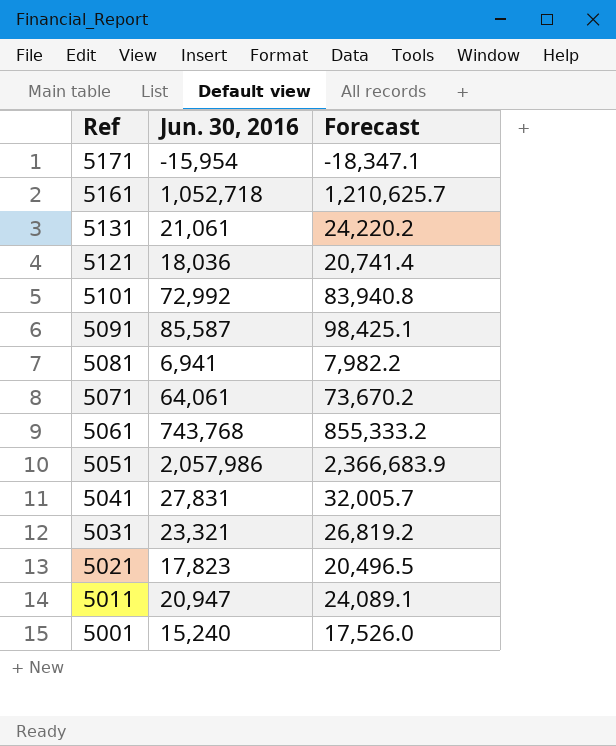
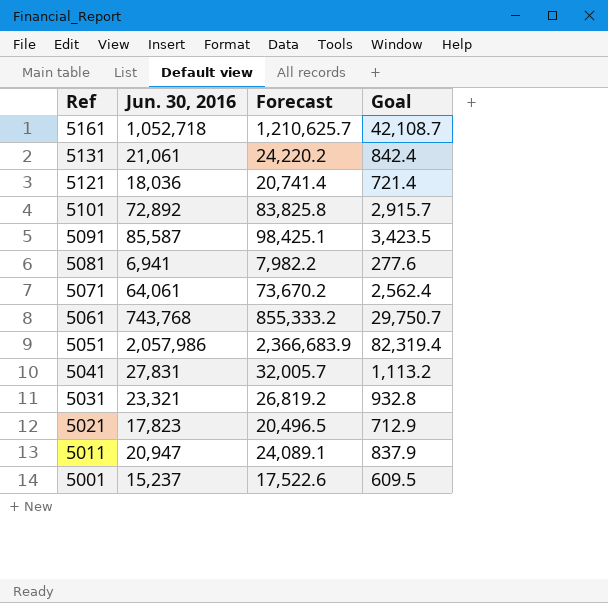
column Goal | formula: none -> [Jun. 30, 2016] * 0.04
row 5171: -15,954 | -18,347.1 -> none
5101 | Jun. 30, 2016: 72,992 -> 72,892
5101 | Forecast: 83,940.8 -> 83,825.8
5001 | Jun. 30, 2016: 15,240 -> 15,237
5001 | Forecast: 17,526.0 -> 17,522.6

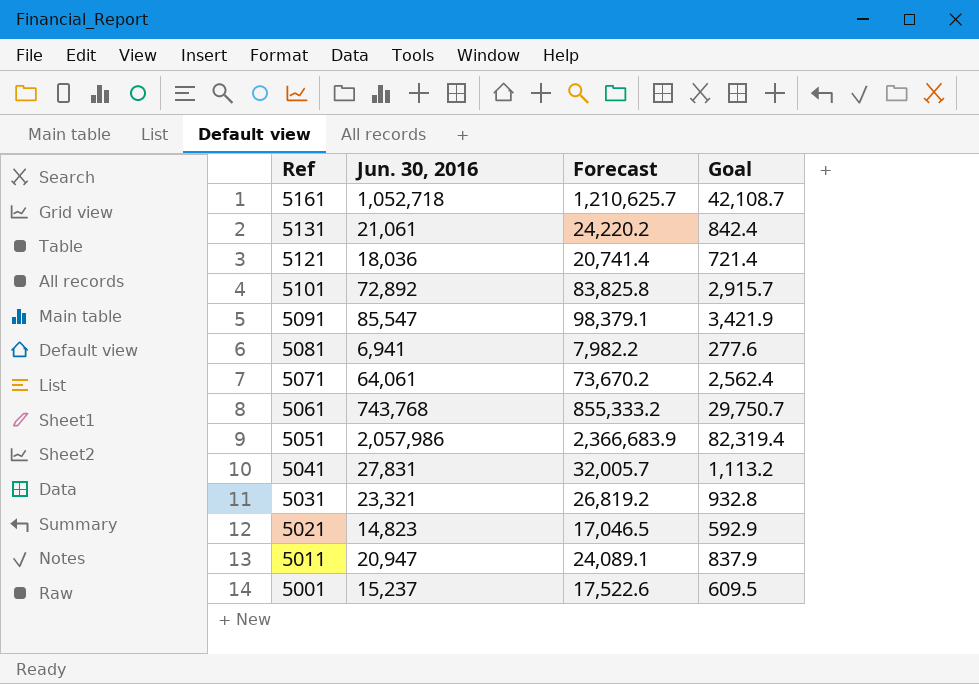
5091 | Jun. 30, 2016: 85,587 -> 85,547
5091 | Forecast: 98,425.1 -> 98,379.1
5091 | Goal: 3,423.5 -> 3,421.9
5021 | Jun. 30, 2016: 17,823 -> 14,823
5021 | Forecast: 20,496.5 -> 17,046.5
5021 | Goal: 712.9 -> 592.9

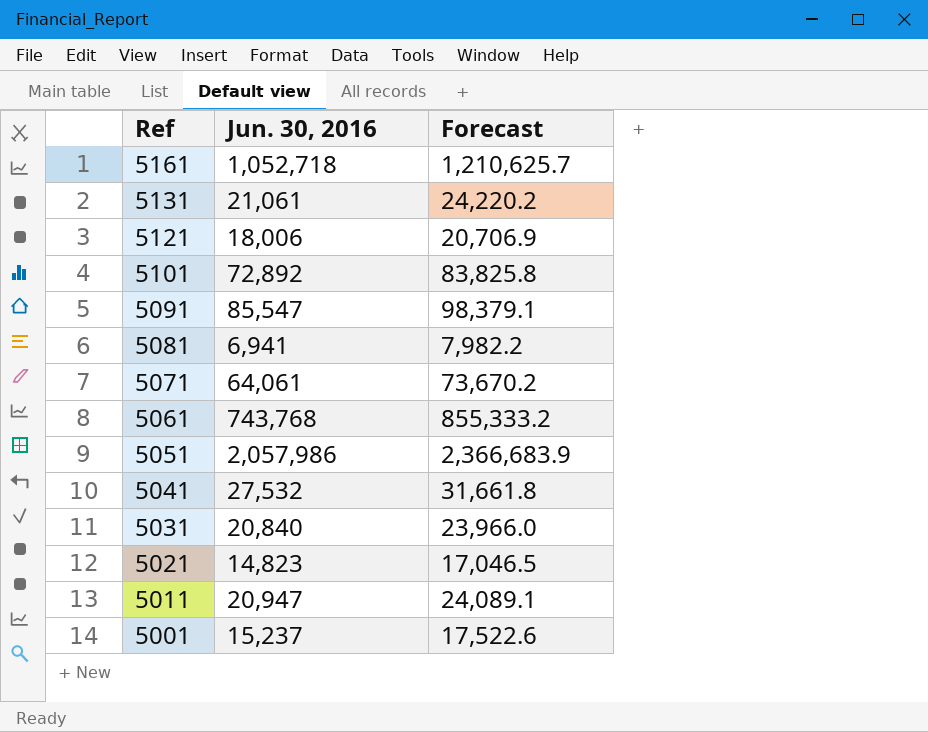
column Goal | formula: [Jun. 30, 2016] * 0.04 -> none
5121 | Jun. 30, 2016: 18,036 -> 18,006
5121 | Forecast: 20,741.4 -> 20,706.9
5041 | Jun. 30, 2016: 27,831 -> 27,532
5041 | Forecast: 32,005.7 -> 31,661.8
5031 | Jun. 30, 2016: 23,321 -> 20,840
5031 | Forecast: 26,819.2 -> 23,966.0

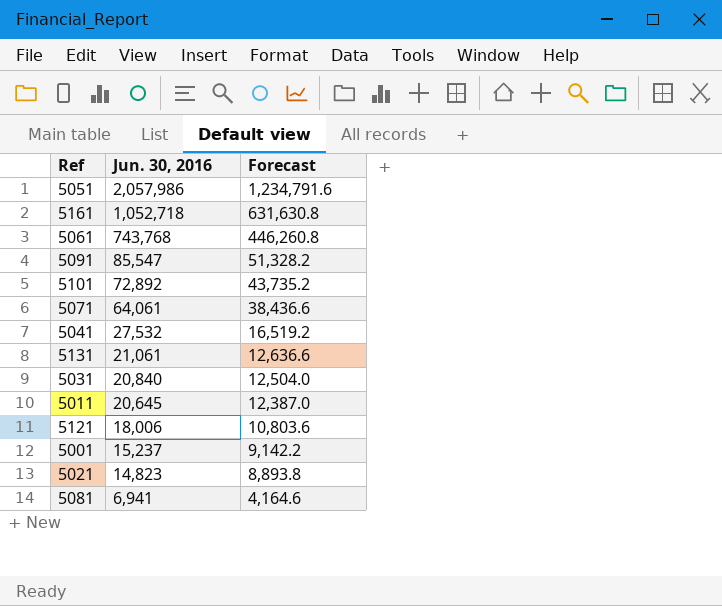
row order: Ref descending -> Jun. 30, 2016 descending
column Forecast | formula: [Jun. 30, 2016] * 1.15 -> [Jun. 30, 2016] * 0.6
5011 | Jun. 30, 2016: 20,947 -> 20,645

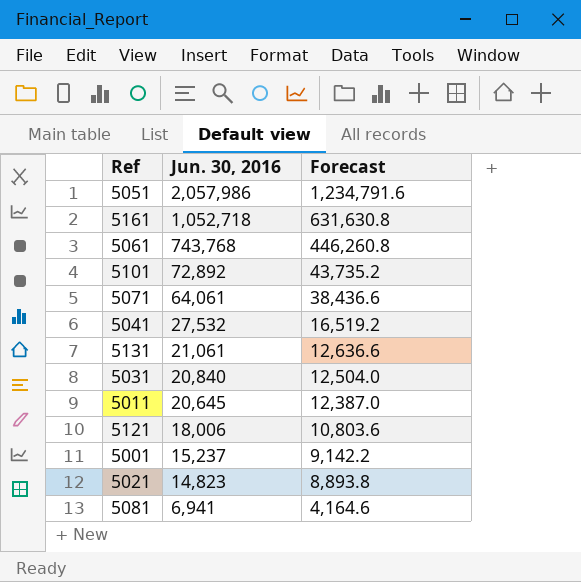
row 5091: 85,547 | 51,328.2 -> none

